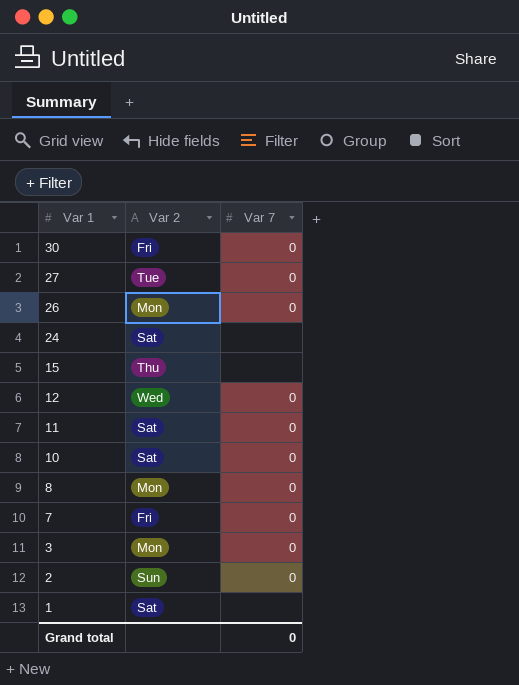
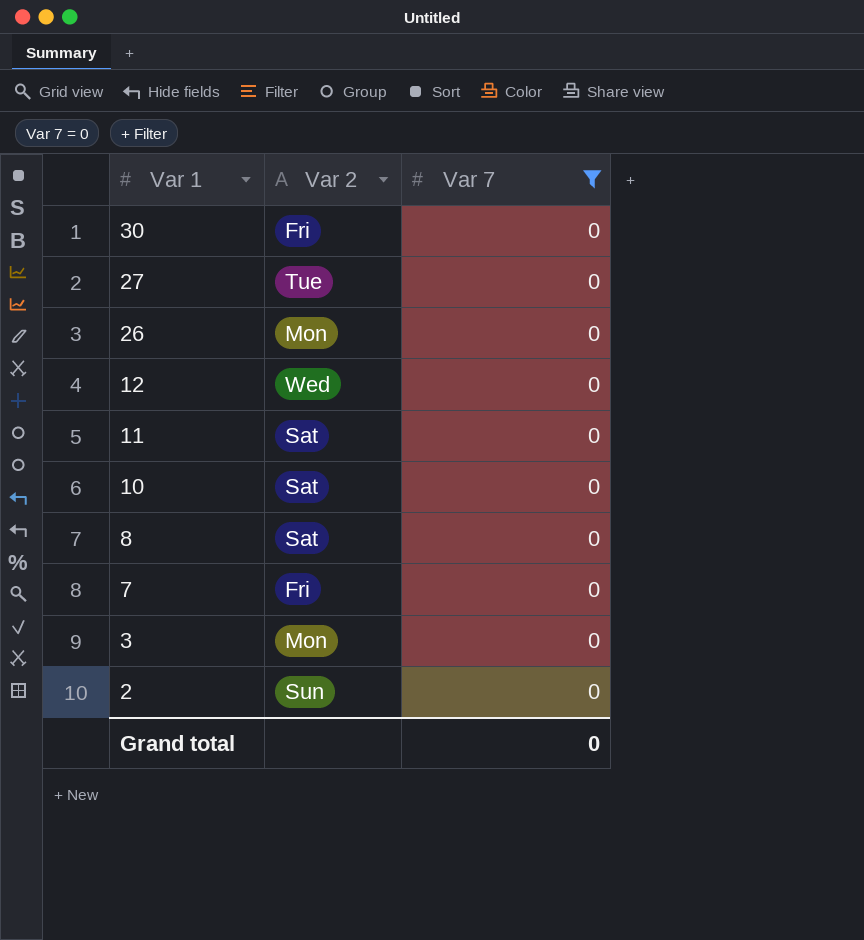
filter: none -> Var 7 = 0
8 | Var 2: Mon -> Sat

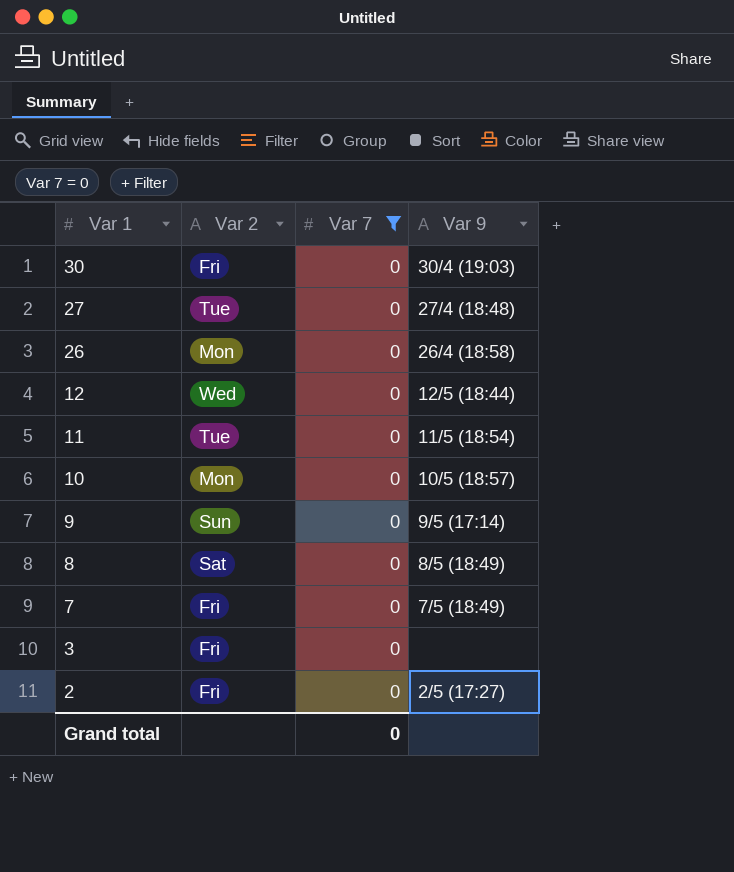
column Var 9 | position: none -> 4
11 | Var 2: Sat -> Tue
10 | Var 2: Sat -> Mon
row 9: none -> Sun | 0 | 9/5 (17:14)
3 | Var 2: Mon -> Fri
2 | Var 2: Sun -> Fri

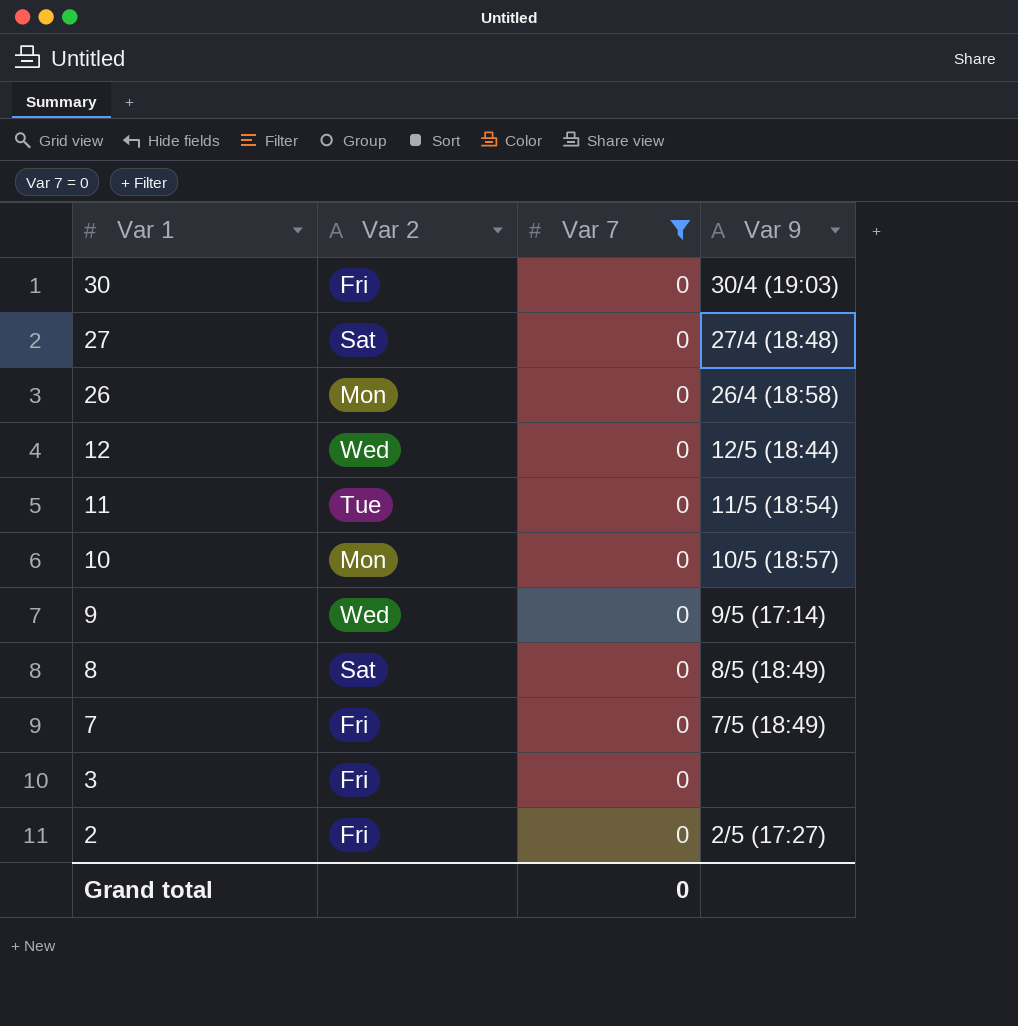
27 | Var 2: Tue -> Sat
9 | Var 2: Sun -> Wed

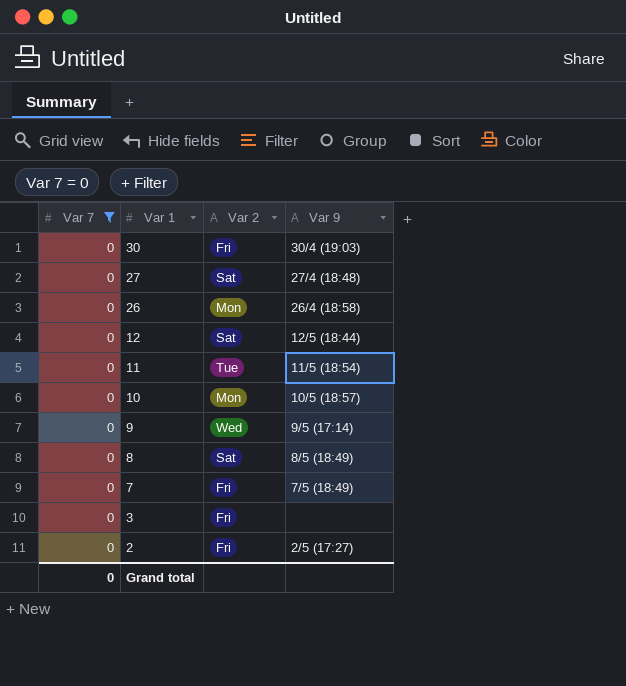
column Var 7 | position: 3 -> 1
12 | Var 2: Wed -> Sat

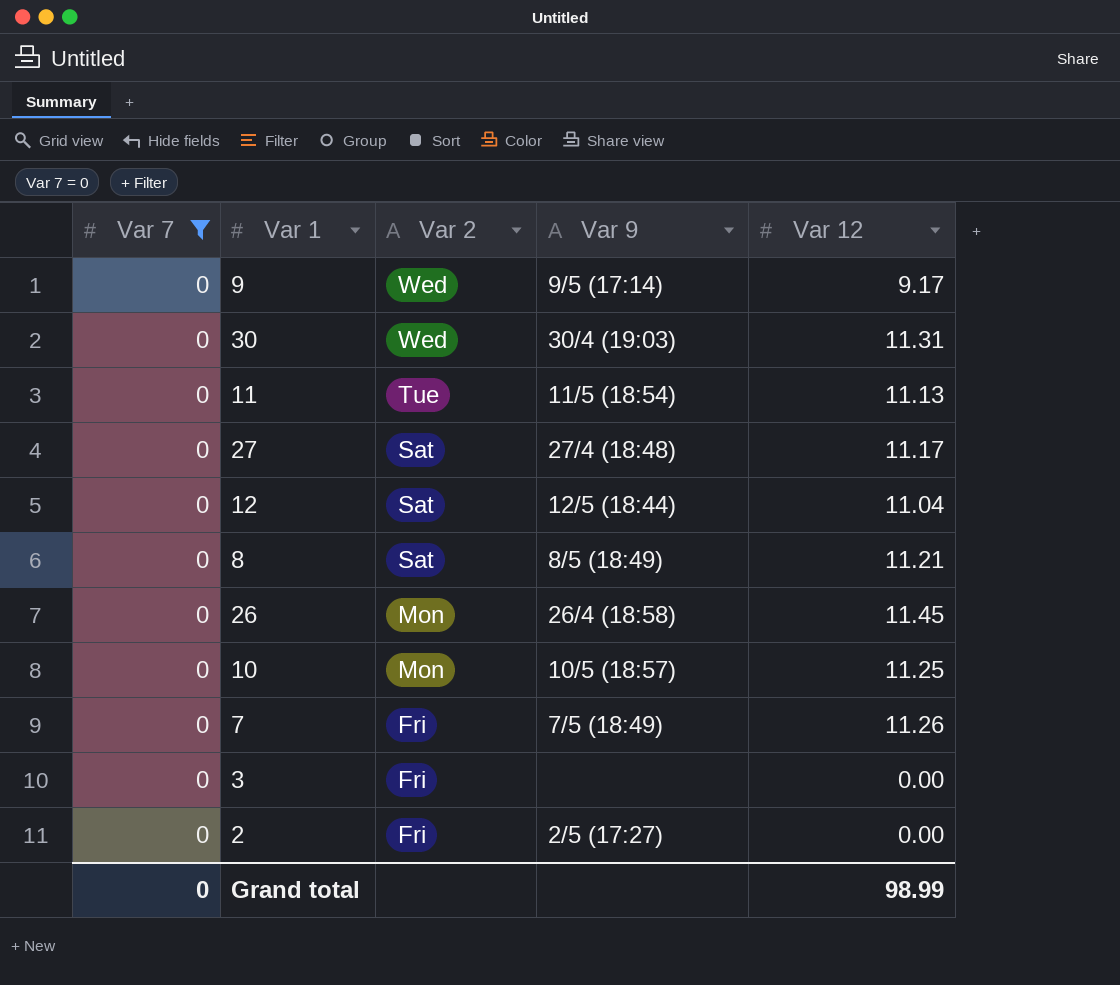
row order: Var 1 descending -> Var 2 descending
column Var 12 | position: none -> 5
30 | Var 2: Fri -> Wed

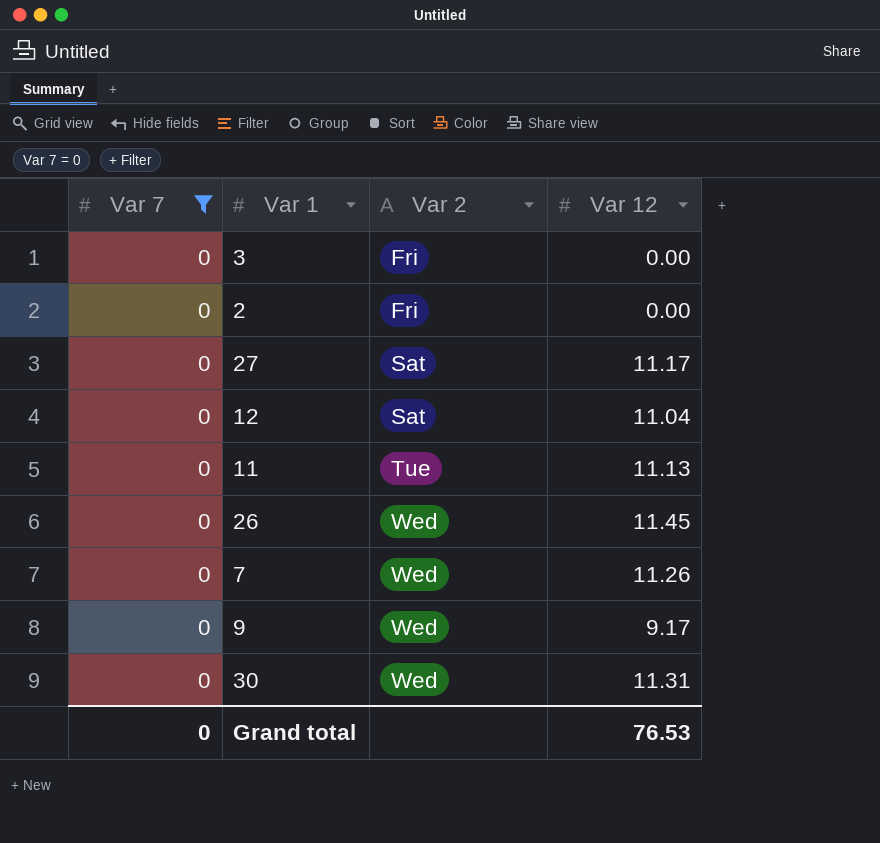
row order: Var 2 descending -> Var 2 ascending
column Var 9 | position: 4 -> none
row 8: 0 | Sat | 8/5 (18:49) | 11.21 -> none
row 10: 0 | Mon | 10/5 (18:57) | 11.25 -> none
26 | Var 2: Mon -> Wed
7 | Var 2: Fri -> Wed
Grand total | Var 12: 98.99 -> 76.53

